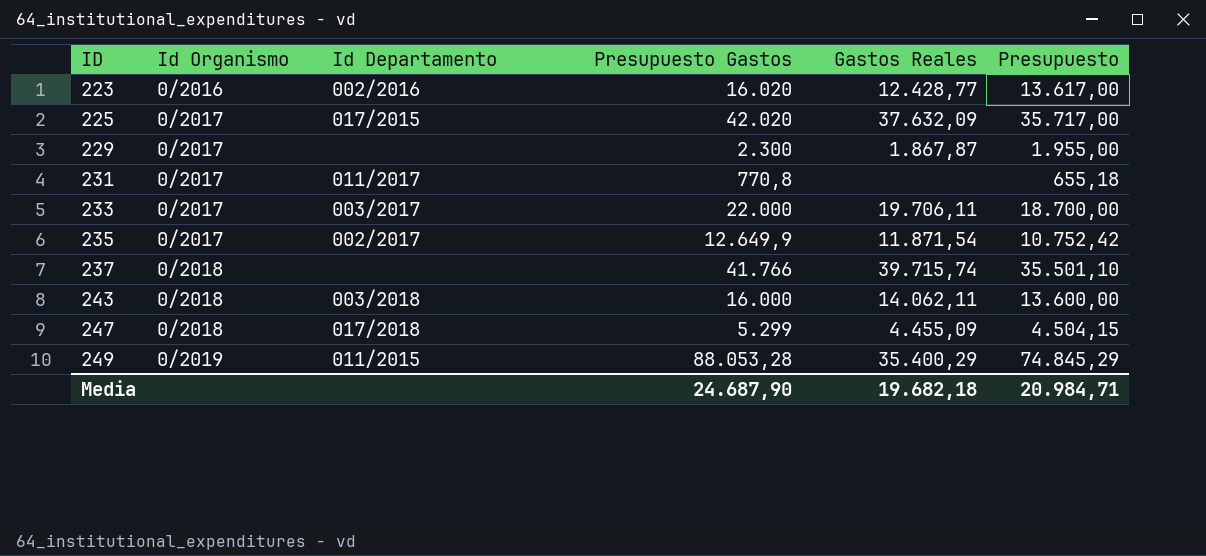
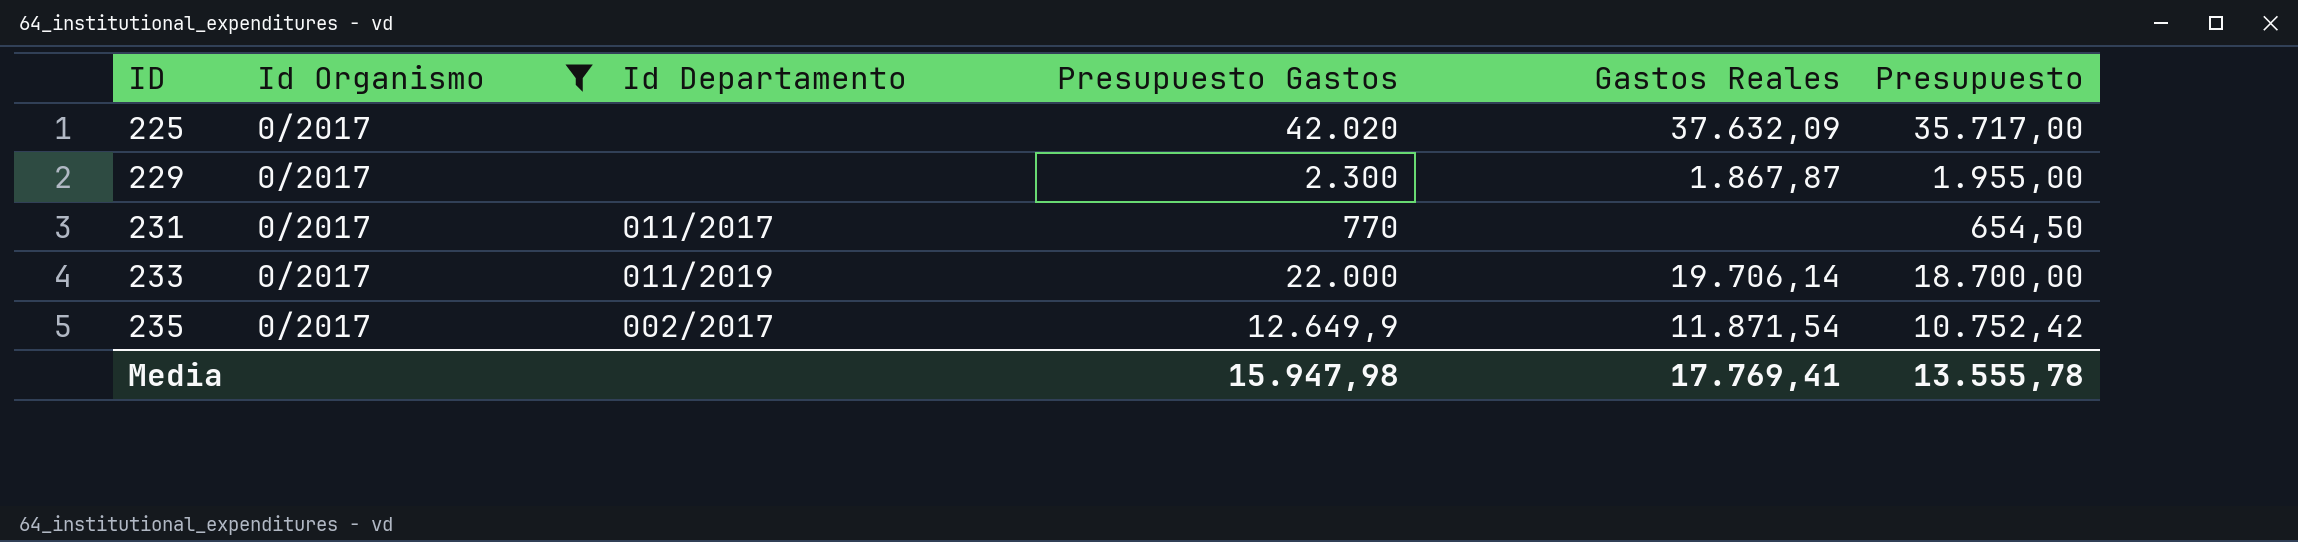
filter: none -> Id Organismo = 0/2017
225 | Id Departamento: 017/2015 -> none
231 | Presupuesto Gastos: 770,8 -> 770
231 | Presupuesto: 655,18 -> 654,50
233 | Id Departamento: 003/2017 -> 011/2019
233 | Gastos Reales: 19.706,11 -> 19.706,14
Media | Presupuesto Gastos: 24.687,90 -> 15.947,98
Media | Gastos Reales: 19.682,18 -> 17.769,41
Media | Presupuesto: 20.984,71 -> 13.555,78

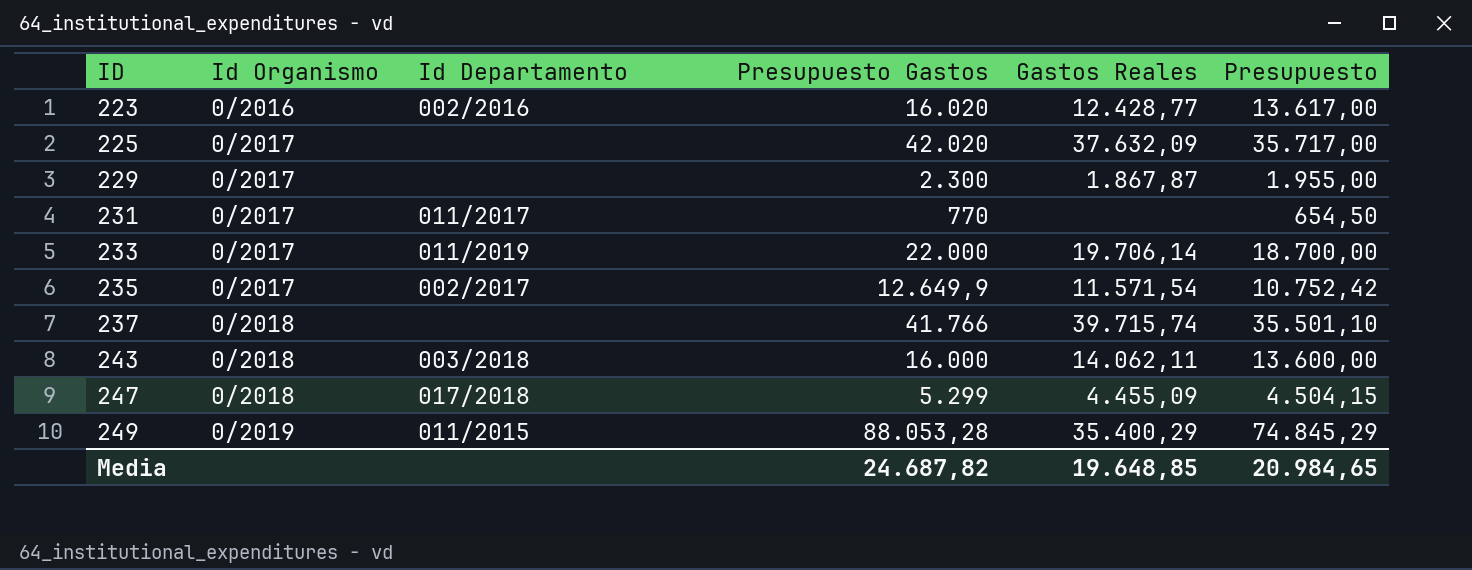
filter: Id Organismo = 0/2017 -> none
235 | Gastos Reales: 11.871,54 -> 11.571,54
Media | Presupuesto Gastos: 15.947,98 -> 24.687,82
Media | Gastos Reales: 17.769,41 -> 19.648,85
Media | Presupuesto: 13.555,78 -> 20.984,65

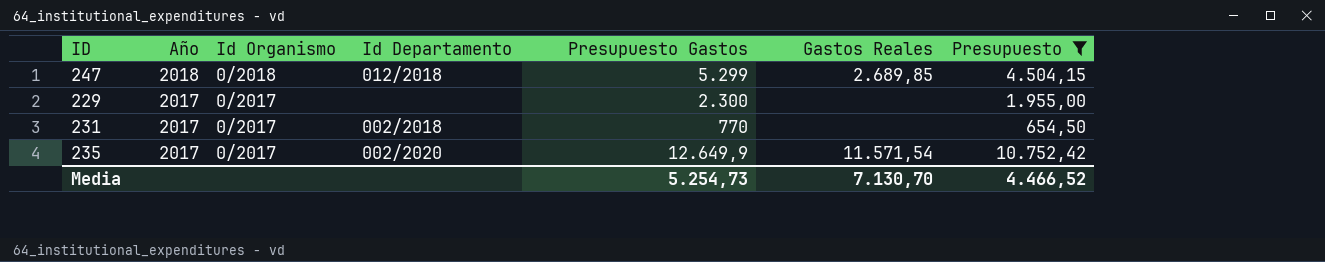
filter: none -> Presupuesto <= 10.752,42
row order: ID ascending -> Año descending
column Año | position: none -> 2
247 | Id Departamento: 017/2018 -> 012/2018
247 | Gastos Reales: 4.455,09 -> 2.689,85
229 | Gastos Reales: 1.867,87 -> none
231 | Id Departamento: 011/2017 -> 002/2018
235 | Id Departamento: 002/2017 -> 002/2020
Media | Presupuesto Gastos: 24.687,82 -> 5.254,73
Media | Gastos Reales: 19.648,85 -> 7.130,70
Media | Presupuesto: 20.984,65 -> 4.466,52

